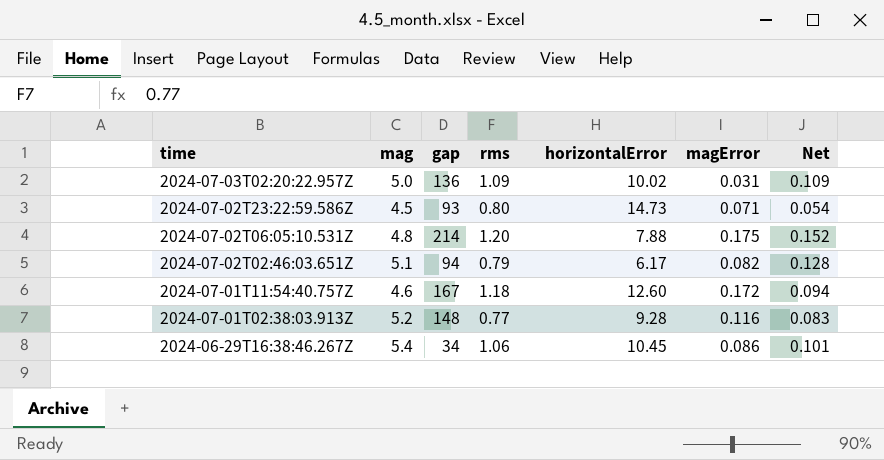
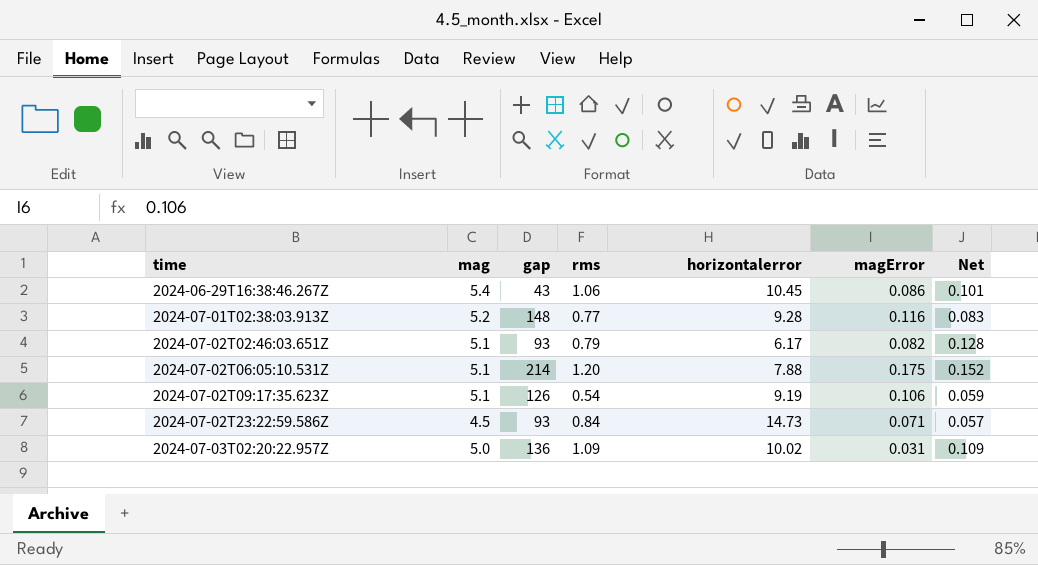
row order: time descending -> time ascending
column name: horizontalError -> horizontalerror
row 2024-07-01T11:54:40.757Z: 4.6 | 167 | 1.18 | 12.60 | 0.172 | 0.094 -> none
2024-06-29T16:38:46.267Z | gap: 34 -> 43
2024-07-02T02:46:03.651Z | gap: 94 -> 93
2024-07-02T06:05:10.531Z | mag: 4.8 -> 5.1
row 2024-07-02T09:17:35.623Z: none -> 5.1 | 126 | 0.54 | 9.19 | 0.106 | 0.059
2024-07-02T23:22:59.586Z | rms: 0.80 -> 0.84
2024-07-02T23:22:59.586Z | Net: 0.054 -> 0.057

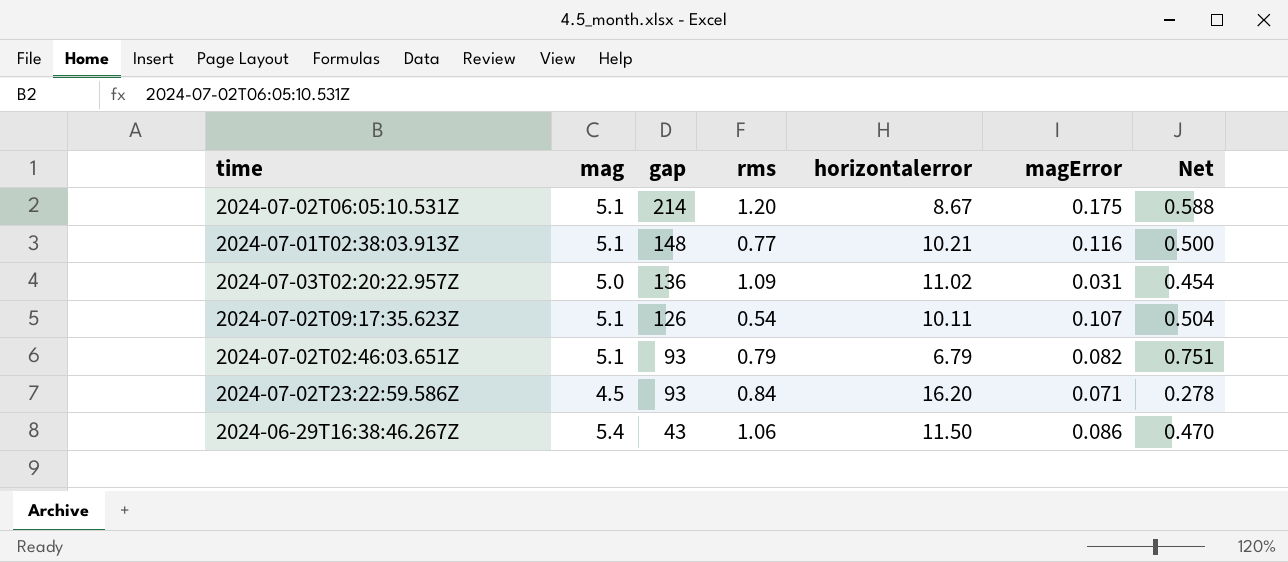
row order: time ascending -> gap descending
column Net | formula: [rms] / [horizontalerror] -> [mag] / [horizontalerror]
2024-07-02T06:05:10.531Z | horizontalerror: 7.88 -> 8.67
2024-07-01T02:38:03.913Z | mag: 5.2 -> 5.1
2024-07-01T02:38:03.913Z | horizontalerror: 9.28 -> 10.21
2024-07-03T02:20:22.957Z | horizontalerror: 10.02 -> 11.02
2024-07-02T09:17:35.623Z | horizontalerror: 9.19 -> 10.11
2024-07-02T09:17:35.623Z | magError: 0.106 -> 0.107
2024-07-02T02:46:03.651Z | horizontalerror: 6.17 -> 6.79
2024-07-02T23:22:59.586Z | horizontalerror: 14.73 -> 16.20
2024-06-29T16:38:46.267Z | horizontalerror: 10.45 -> 11.50

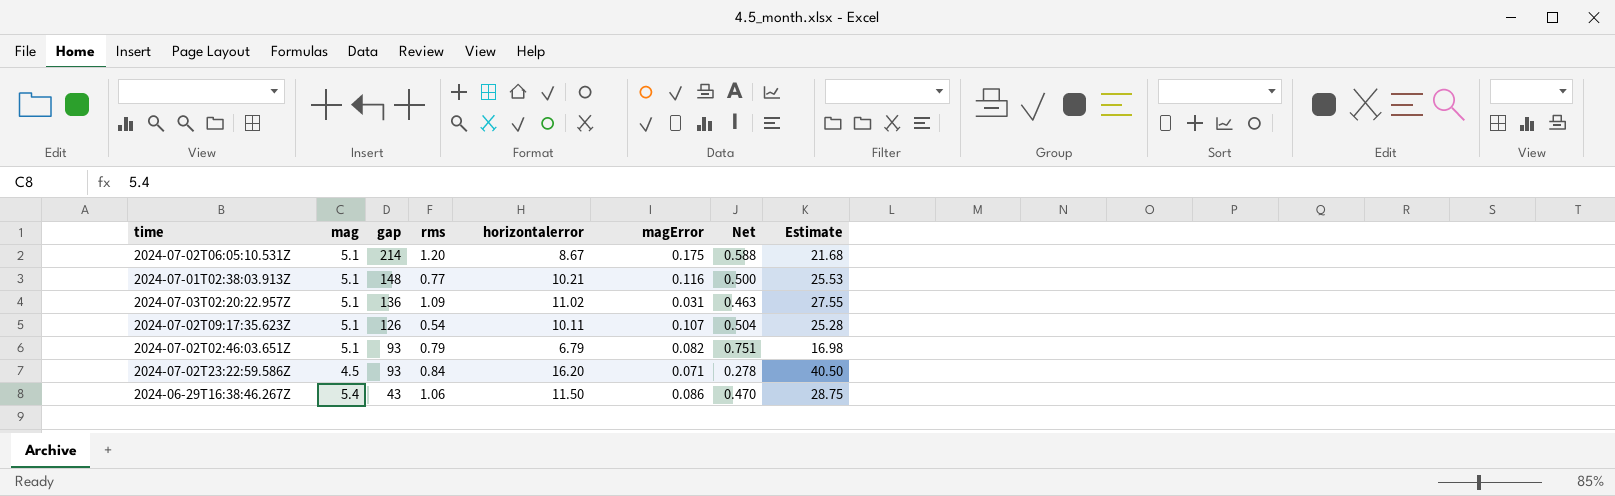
column Estimate | formula: none -> [horizontalerror] * 2.5
2024-07-03T02:20:22.957Z | mag: 5.0 -> 5.1
2024-07-03T02:20:22.957Z | Net: 0.454 -> 0.463

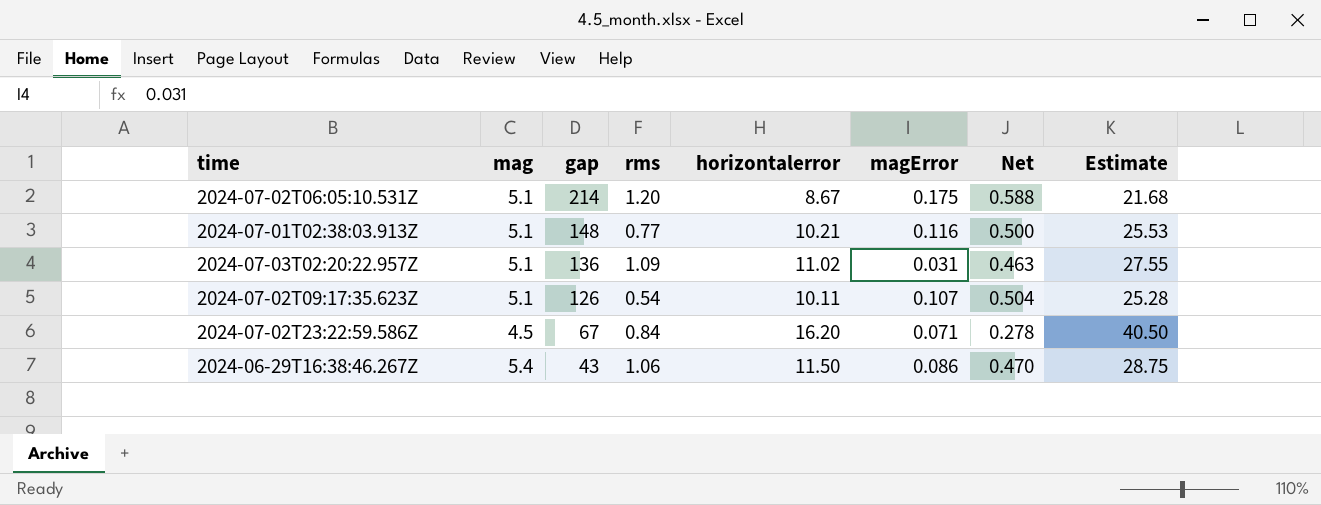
row 2024-07-02T02:46:03.651Z: 5.1 | 93 | 0.79 | 6.79 | 0.082 | 0.751 | 16.98 -> none
2024-07-02T23:22:59.586Z | gap: 93 -> 67

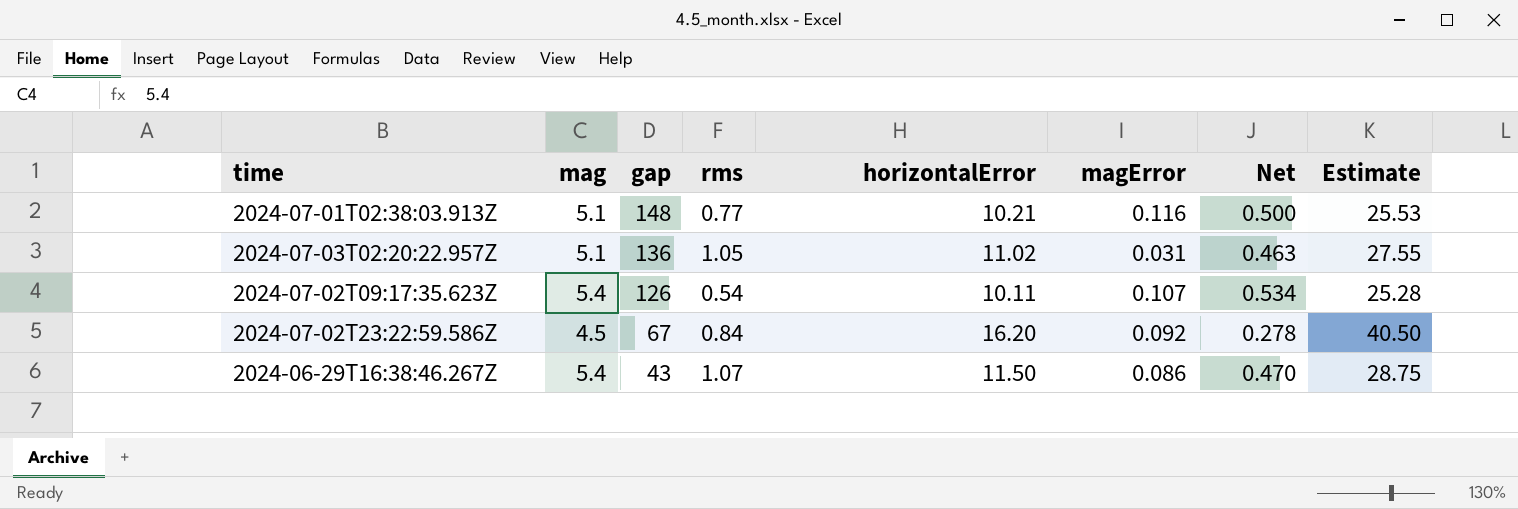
column name: horizontalerror -> horizontalError
row 2024-07-02T06:05:10.531Z: 5.1 | 214 | 1.20 | 8.67 | 0.175 | 0.588 | 21.68 -> none
2024-07-03T02:20:22.957Z | rms: 1.09 -> 1.05
2024-07-02T09:17:35.623Z | mag: 5.1 -> 5.4
2024-07-02T09:17:35.623Z | Net: 0.504 -> 0.534
2024-07-02T23:22:59.586Z | magError: 0.071 -> 0.092
2024-06-29T16:38:46.267Z | rms: 1.06 -> 1.07

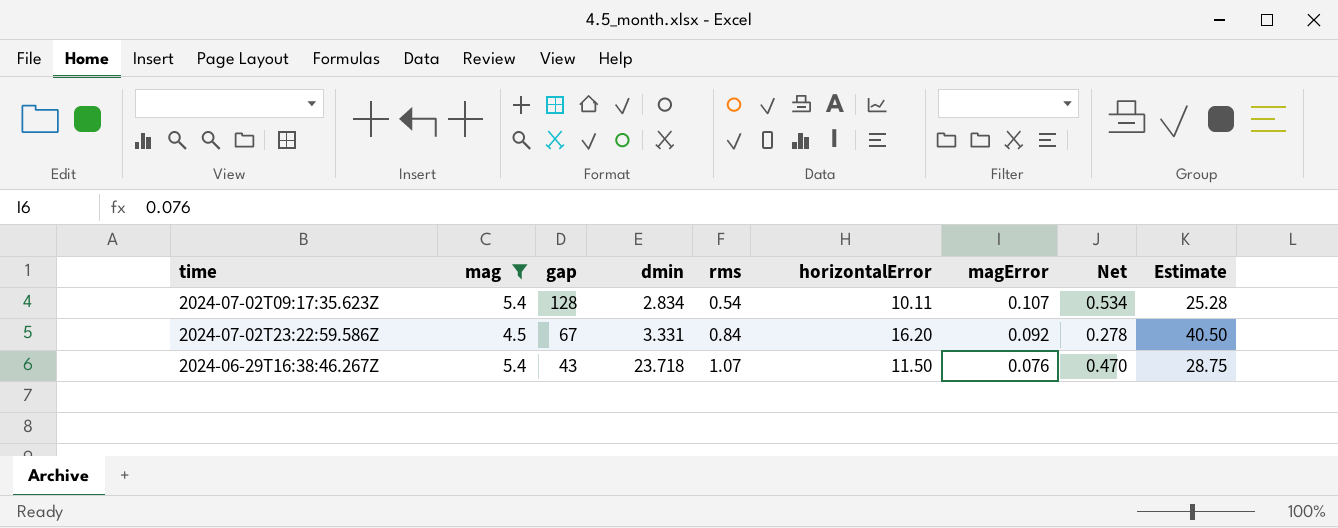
filter: none -> mag != 5.1
column dmin | position: none -> 4
2024-07-02T09:17:35.623Z | gap: 126 -> 128
2024-06-29T16:38:46.267Z | magError: 0.086 -> 0.076

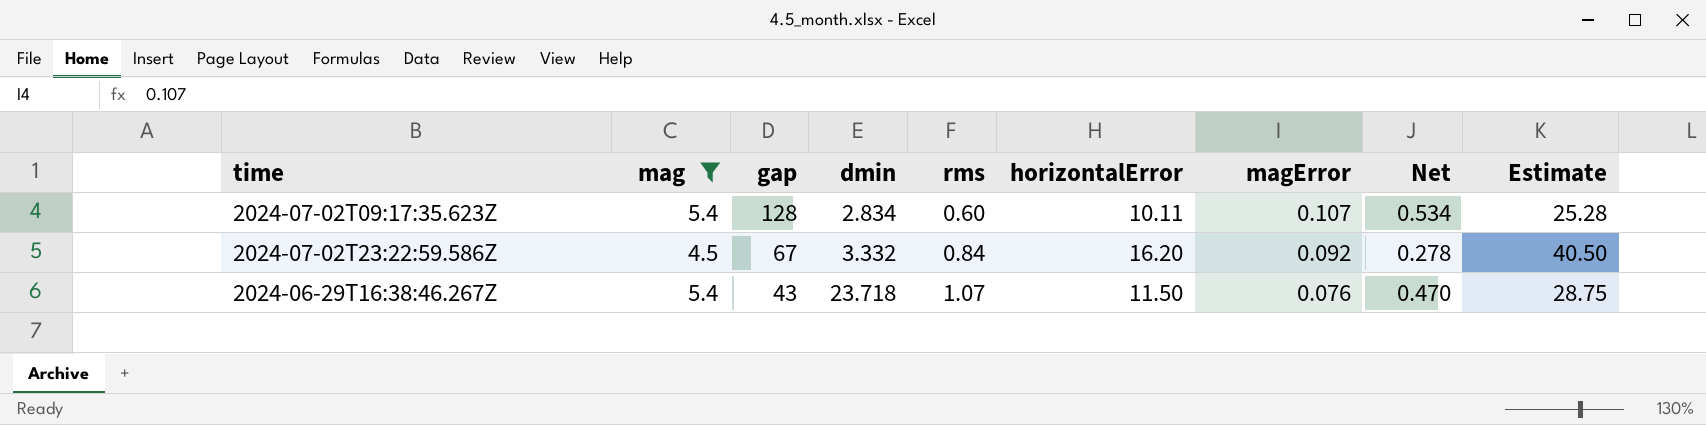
2024-07-02T09:17:35.623Z | rms: 0.54 -> 0.60
2024-07-02T23:22:59.586Z | dmin: 3.331 -> 3.332

